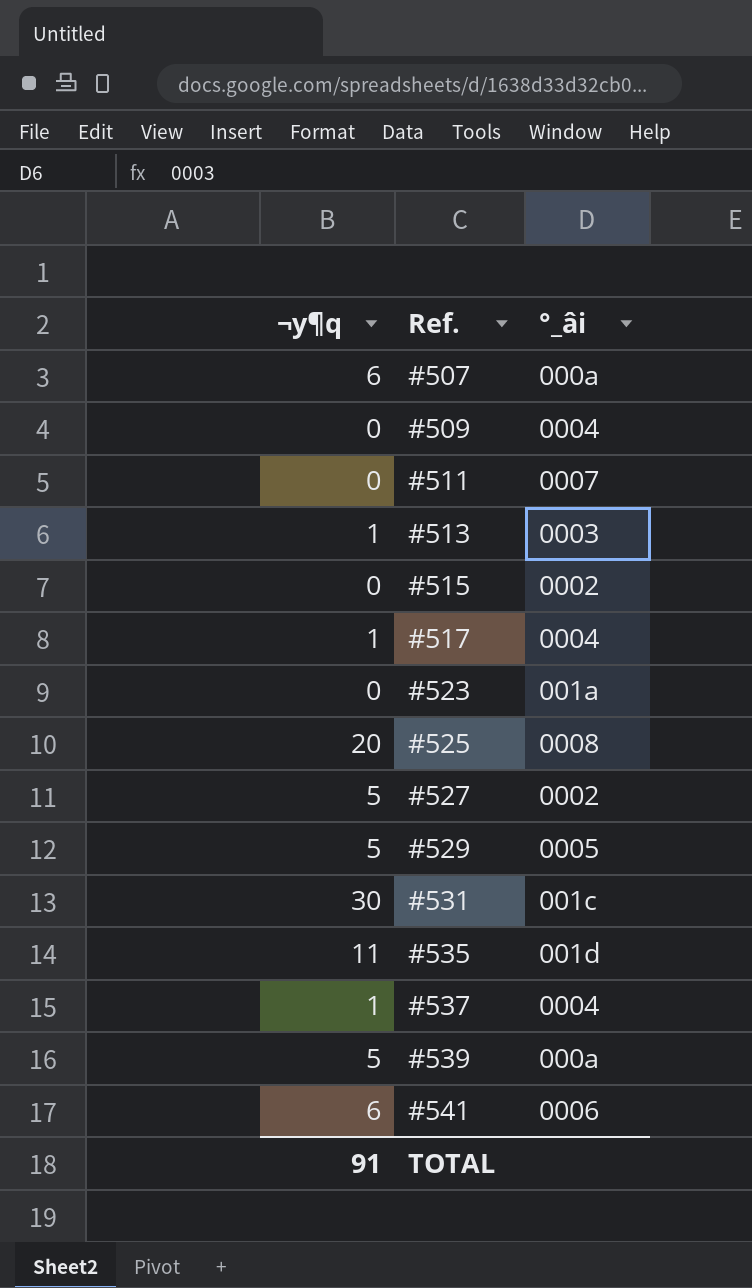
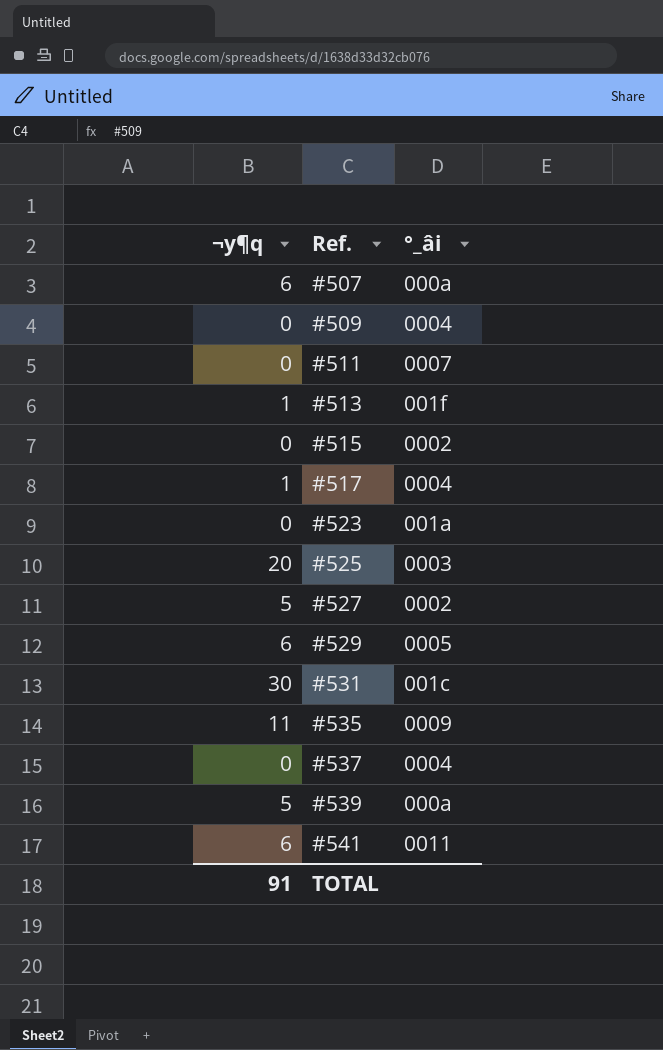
#513 | °_âi: 0003 -> 001f
#525 | °_âi: 0008 -> 0003
#529 | ¬y¶q: 5 -> 6
#535 | °_âi: 001d -> 0009
#537 | ¬y¶q: 1 -> 0
#541 | °_âi: 0006 -> 0011

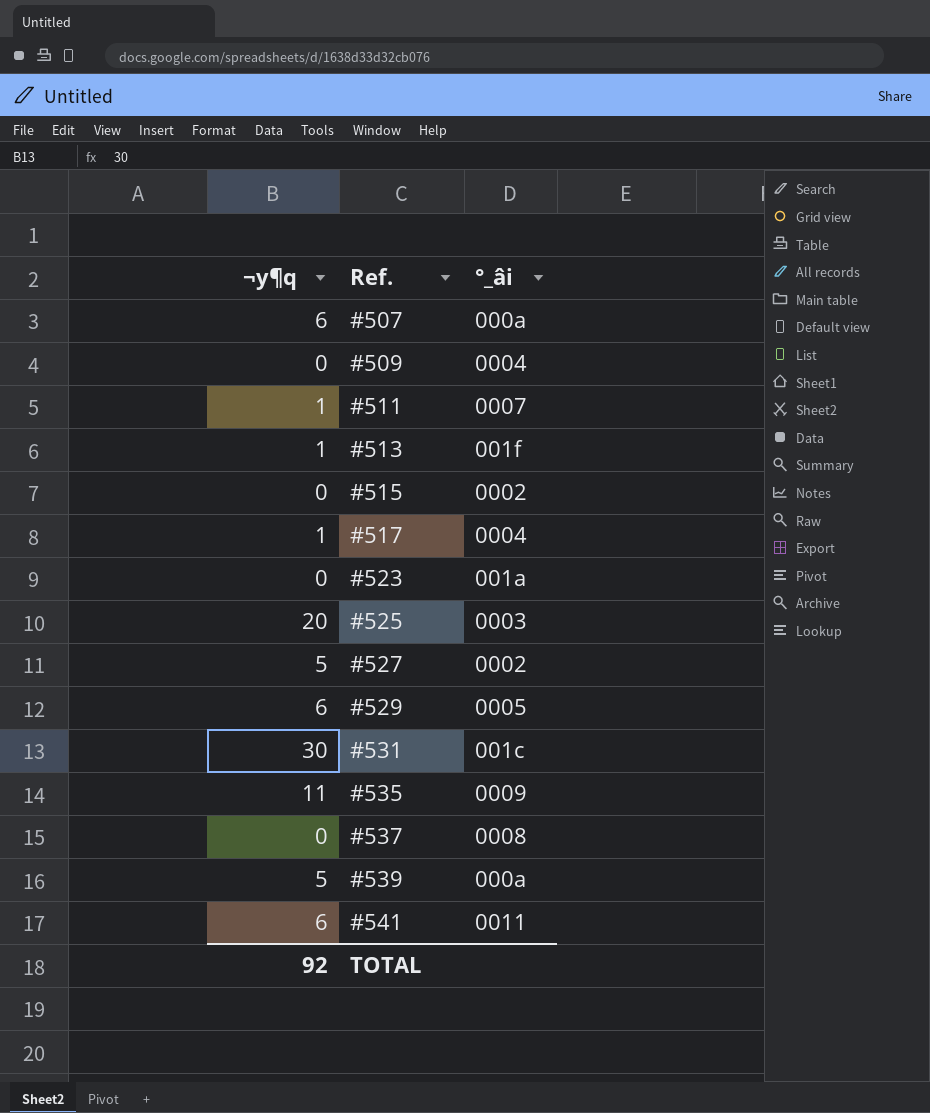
#511 | ¬y¶q: 0 -> 1
#537 | °_âi: 0004 -> 0008
TOTAL | ¬y¶q: 91 -> 92

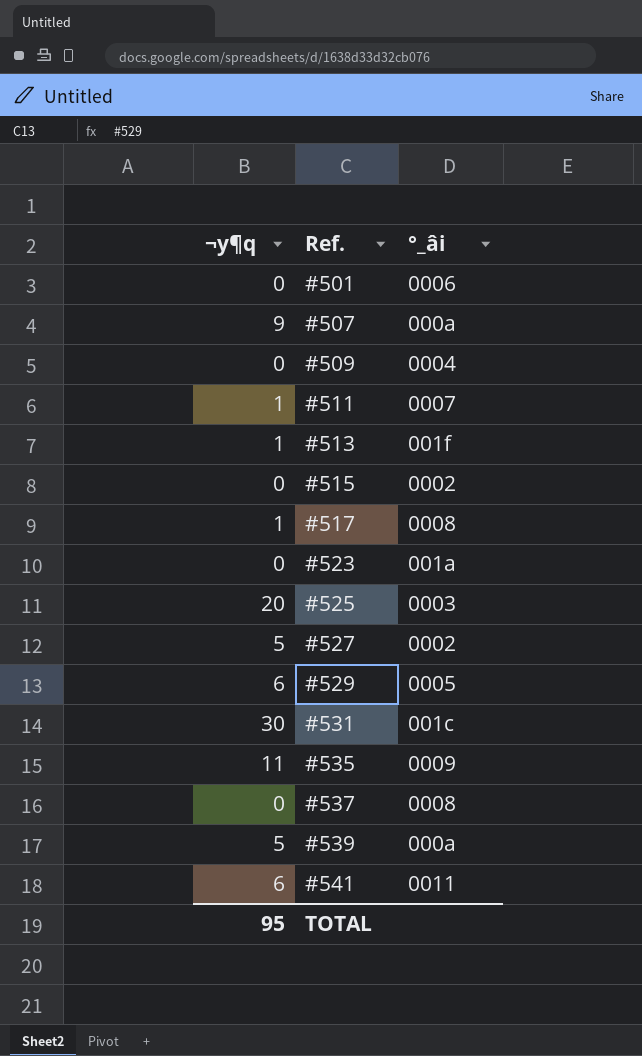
row #501: none -> 0 | 0006
#507 | ¬y¶q: 6 -> 9
#517 | °_âi: 0004 -> 0008
TOTAL | ¬y¶q: 92 -> 95

